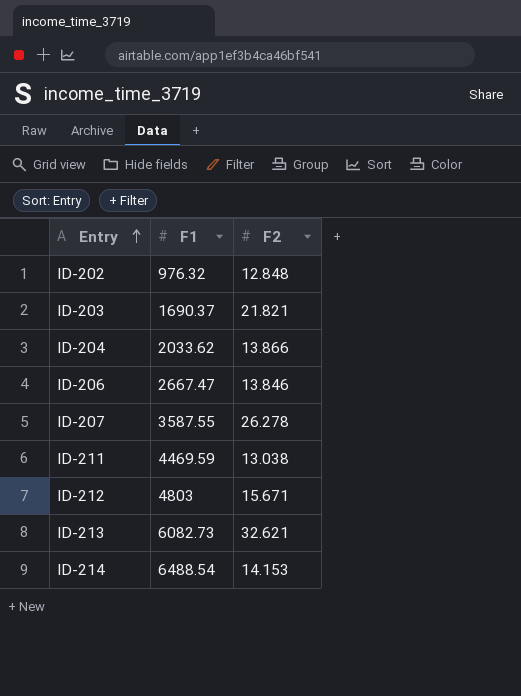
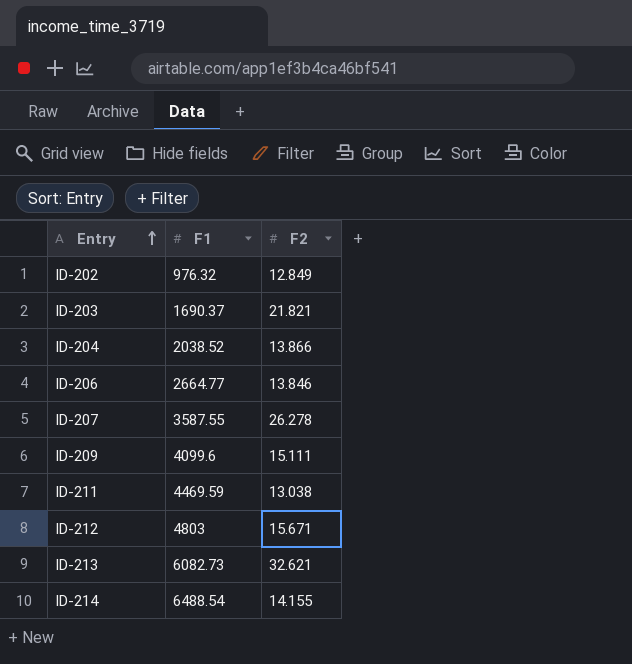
ID-202 | F2: 12.848 -> 12.849
ID-204 | F1: 2033.62 -> 2038.52
ID-206 | F1: 2667.47 -> 2664.77
row ID-209: none -> 4099.6 | 15.111
ID-214 | F2: 14.153 -> 14.155

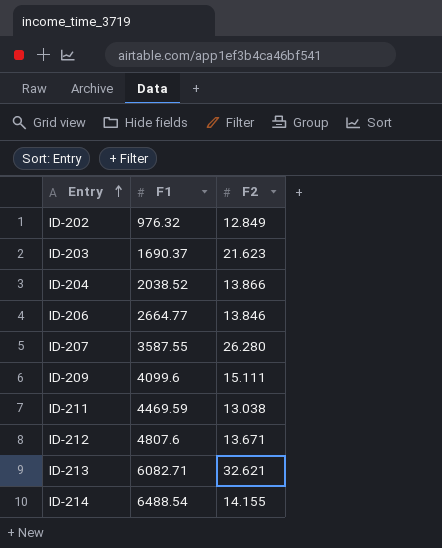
ID-203 | F2: 21.821 -> 21.623
ID-207 | F2: 26.278 -> 26.280
ID-212 | F1: 4803 -> 4807.6
ID-212 | F2: 15.671 -> 13.671
ID-213 | F1: 6082.73 -> 6082.71

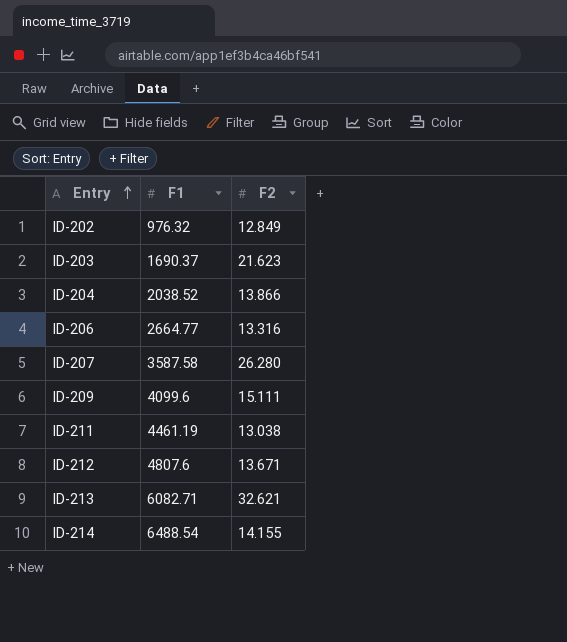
ID-206 | F2: 13.846 -> 13.316
ID-207 | F1: 3587.55 -> 3587.58
ID-211 | F1: 4469.59 -> 4461.19

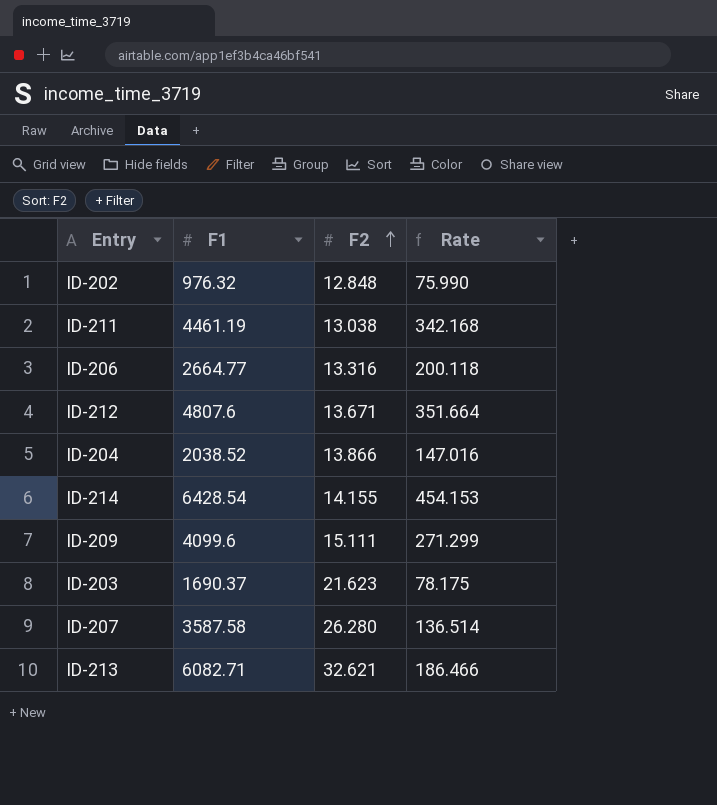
row order: Entry ascending -> F2 ascending
column Rate | formula: none -> [F1] / [F2]
ID-202 | F2: 12.849 -> 12.848
ID-214 | F1: 6488.54 -> 6428.54

